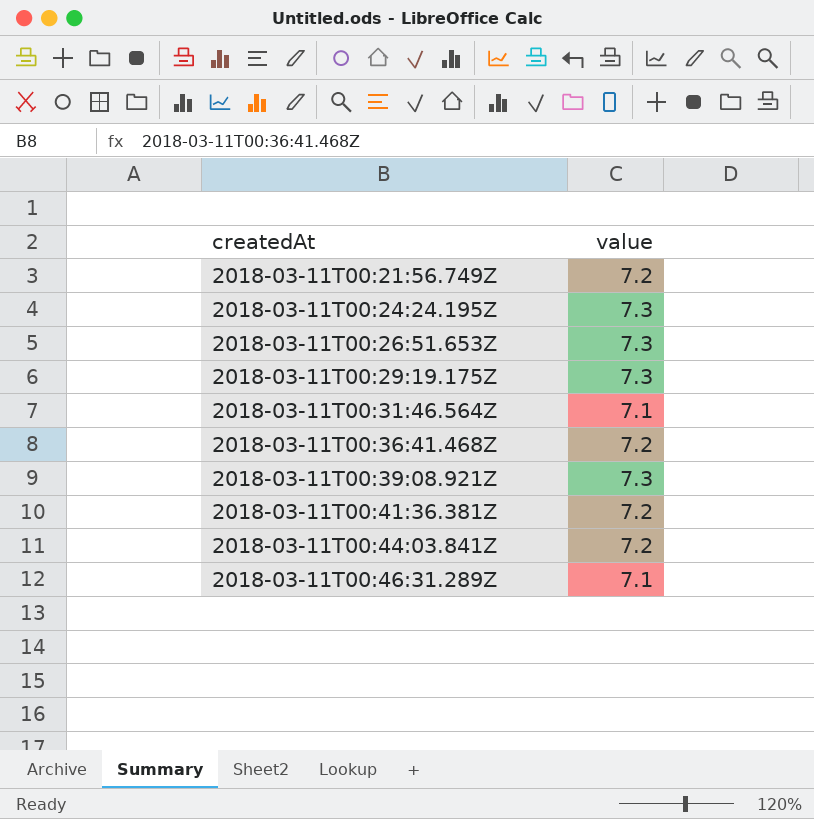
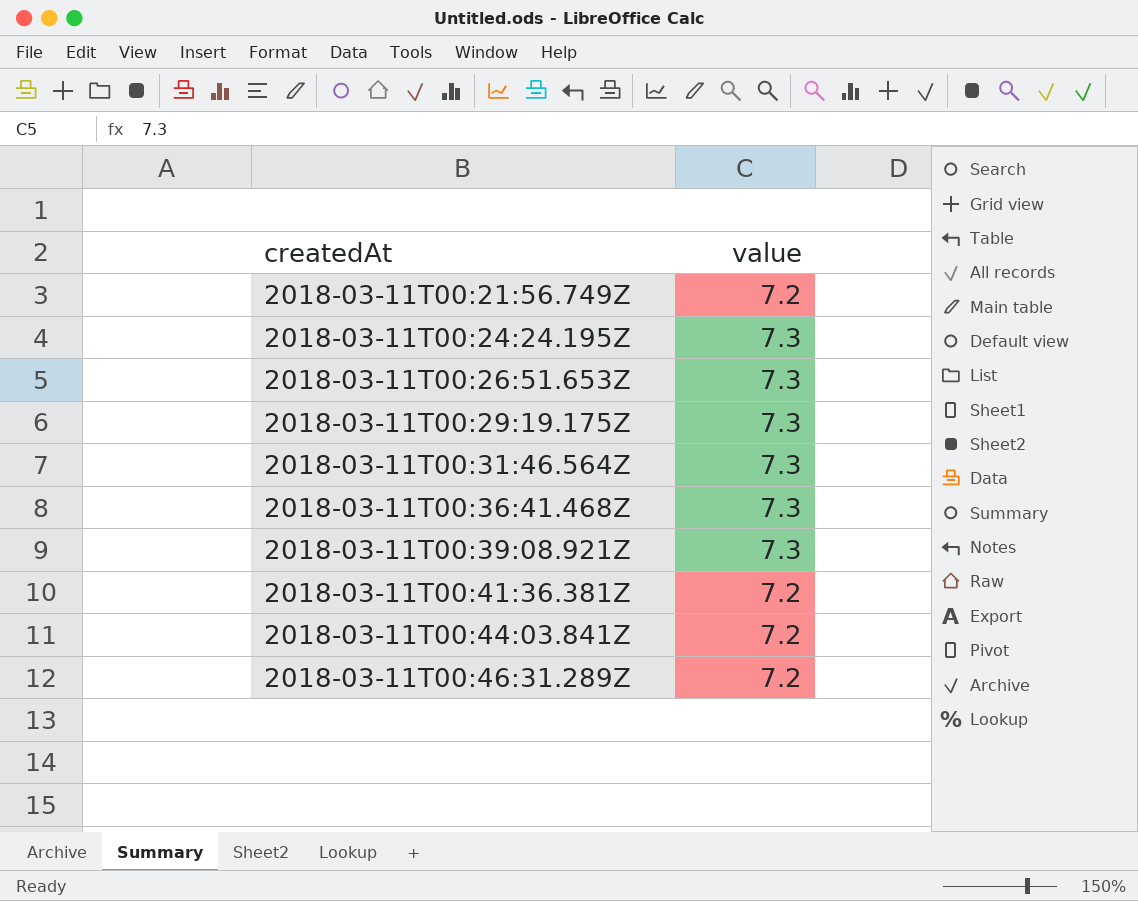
2018-03-11T00:31:46.564Z | value: 7.1 -> 7.3
2018-03-11T00:36:41.468Z | value: 7.2 -> 7.3
2018-03-11T00:46:31.289Z | value: 7.1 -> 7.2

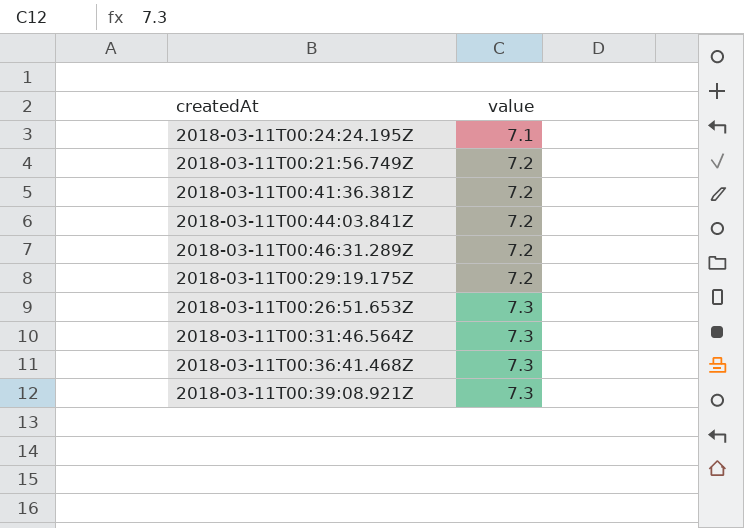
row order: createdAt ascending -> value ascending
2018-03-11T00:24:24.195Z | value: 7.3 -> 7.1
2018-03-11T00:29:19.175Z | value: 7.3 -> 7.2

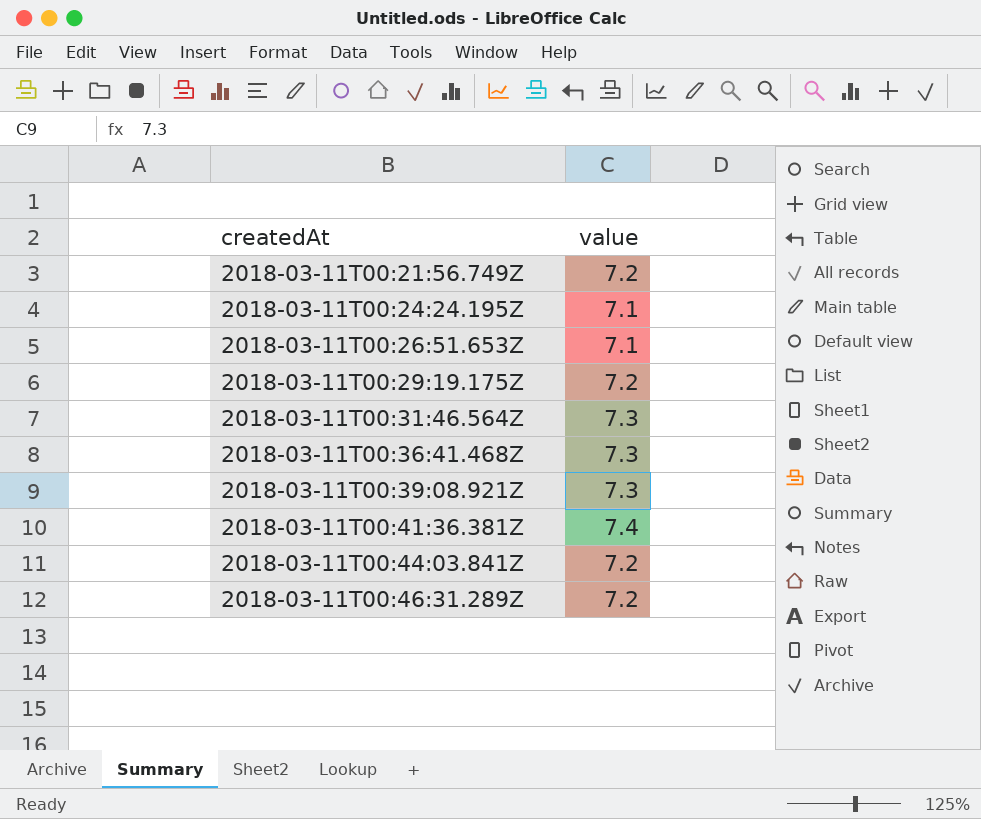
row order: value ascending -> createdAt ascending
2018-03-11T00:26:51.653Z | value: 7.3 -> 7.1
2018-03-11T00:41:36.381Z | value: 7.2 -> 7.4

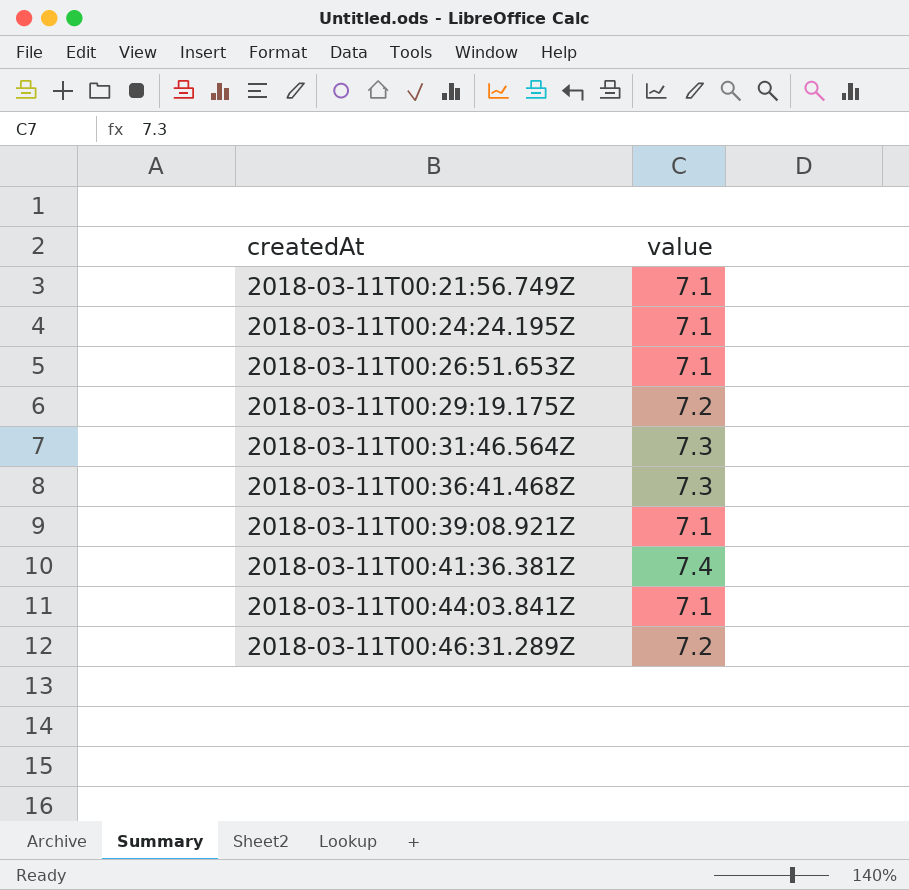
2018-03-11T00:21:56.749Z | value: 7.2 -> 7.1
2018-03-11T00:39:08.921Z | value: 7.3 -> 7.1
2018-03-11T00:44:03.841Z | value: 7.2 -> 7.1

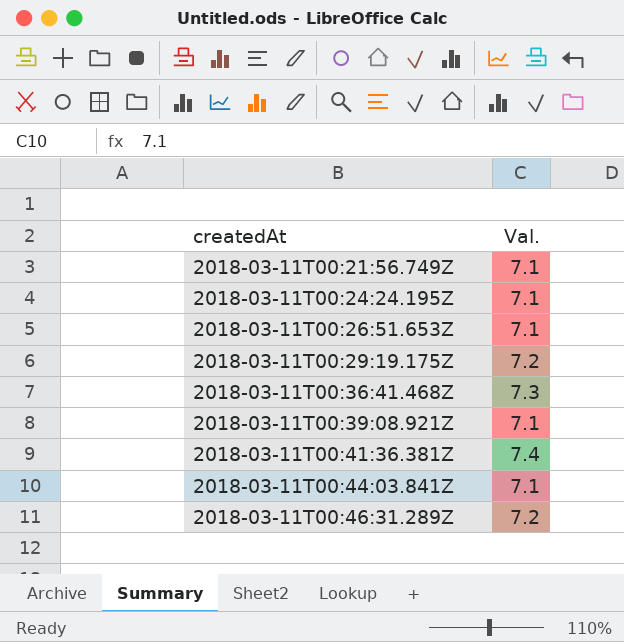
column name: value -> Val.
row 2018-03-11T00:31:46.564Z: 7.3 -> none

